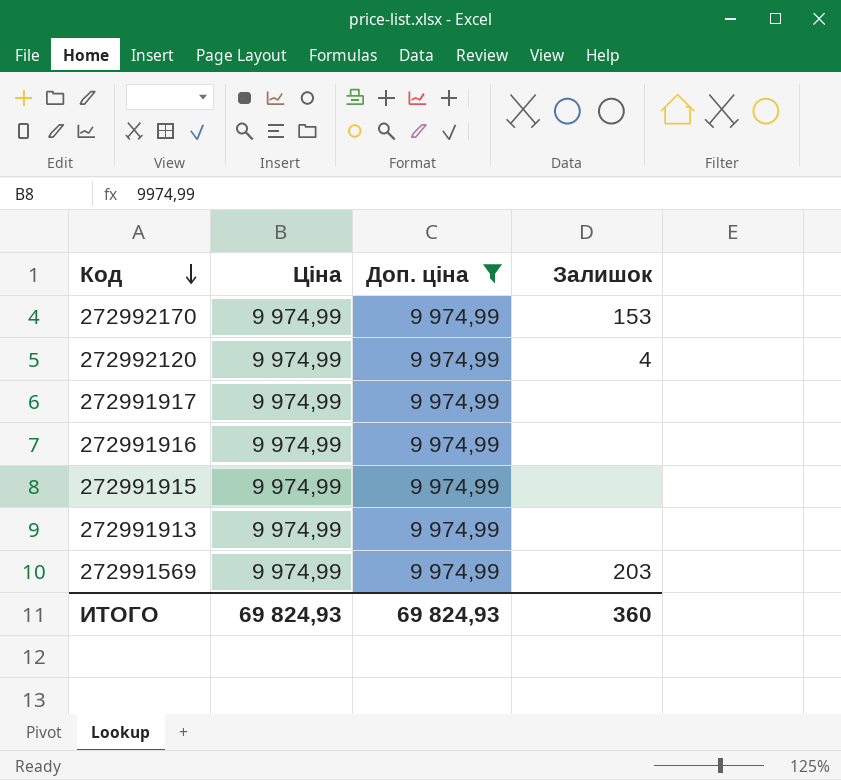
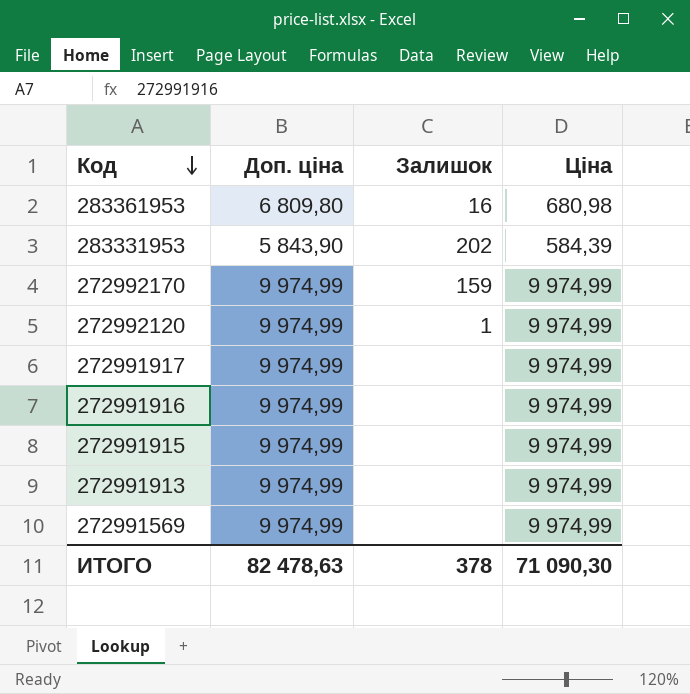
filter: Доп. ціна = 9 974,99 -> none
column Ціна | position: 2 -> 4
272992170 | Залишок: 153 -> 159
272992120 | Залишок: 4 -> 1
272991569 | Залишок: 203 -> none
ИТОГО | Доп. ціна: 69 824,93 -> 82 478,63
ИТОГО | Залишок: 360 -> 378
ИТОГО | Ціна: 69 824,93 -> 71 090,30

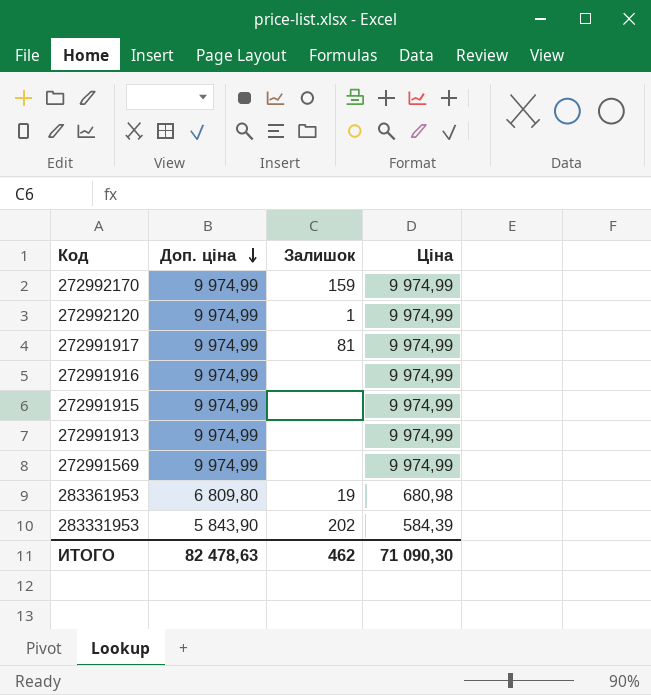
row order: Код descending -> Доп. ціна descending
272991917 | Залишок: none -> 81
283361953 | Залишок: 16 -> 19
ИТОГО | Залишок: 378 -> 462

